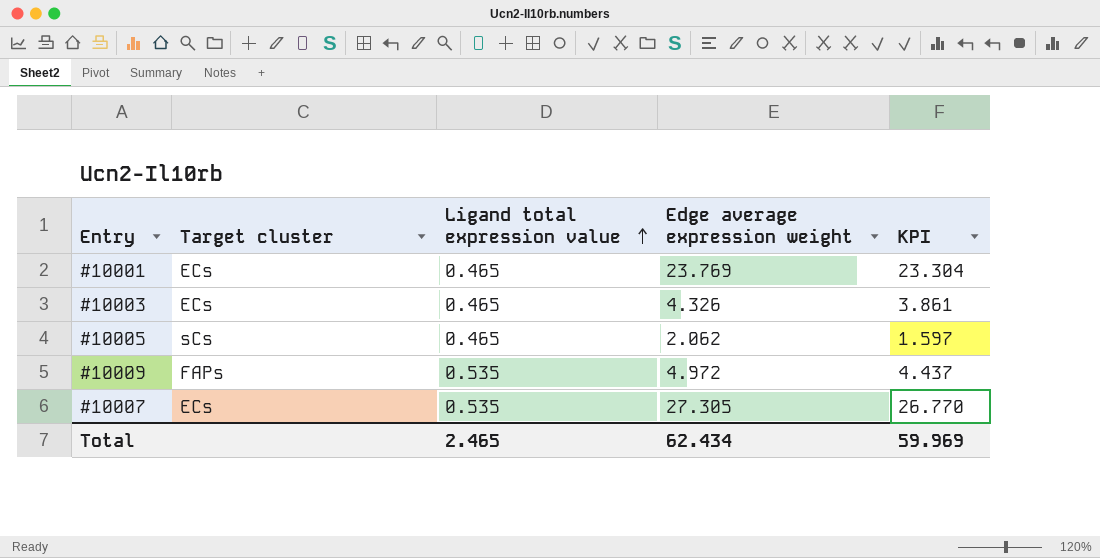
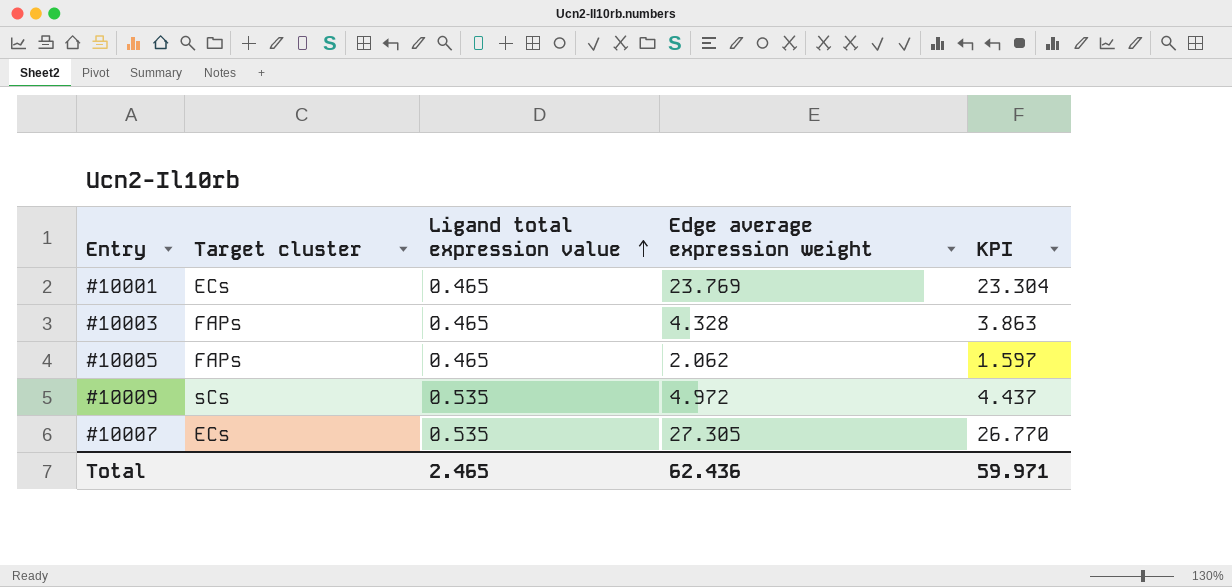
#10003 | Target cluster: ECs -> FAPs
#10003 | Edge average expression weight: 4.326 -> 4.328
#10003 | KPI: 3.861 -> 3.863
#10005 | Target cluster: sCs -> FAPs
#10009 | Target cluster: FAPs -> sCs
Total | Edge average expression weight: 62.434 -> 62.436
Total | KPI: 59.969 -> 59.971

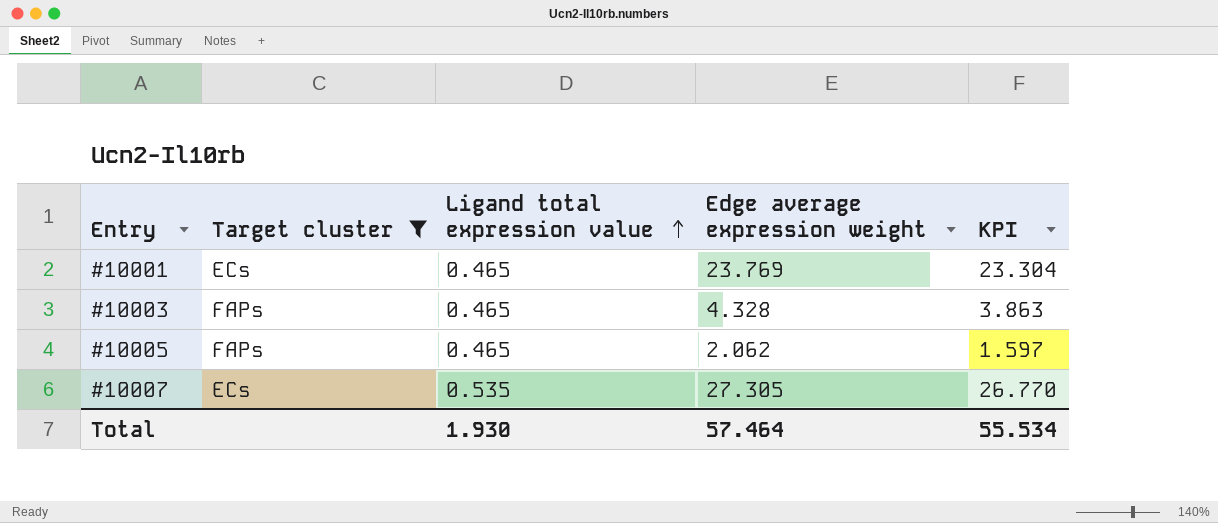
filter: none -> Target cluster != sCs
Total | Ligand total expression value: 2.465 -> 1.930
Total | Edge average expression weight: 62.436 -> 57.464
Total | KPI: 59.971 -> 55.534

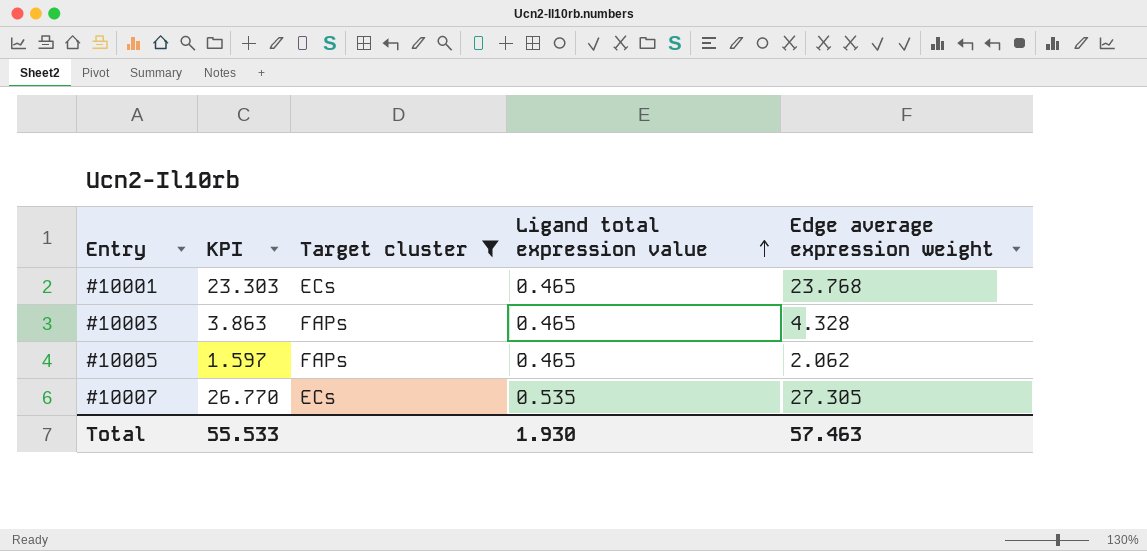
column KPI | position: 5 -> 2
#10001 | KPI: 23.304 -> 23.303
#10001 | Edge average expression weight: 23.769 -> 23.768
Total | KPI: 55.534 -> 55.533
Total | Edge average expression weight: 57.464 -> 57.463

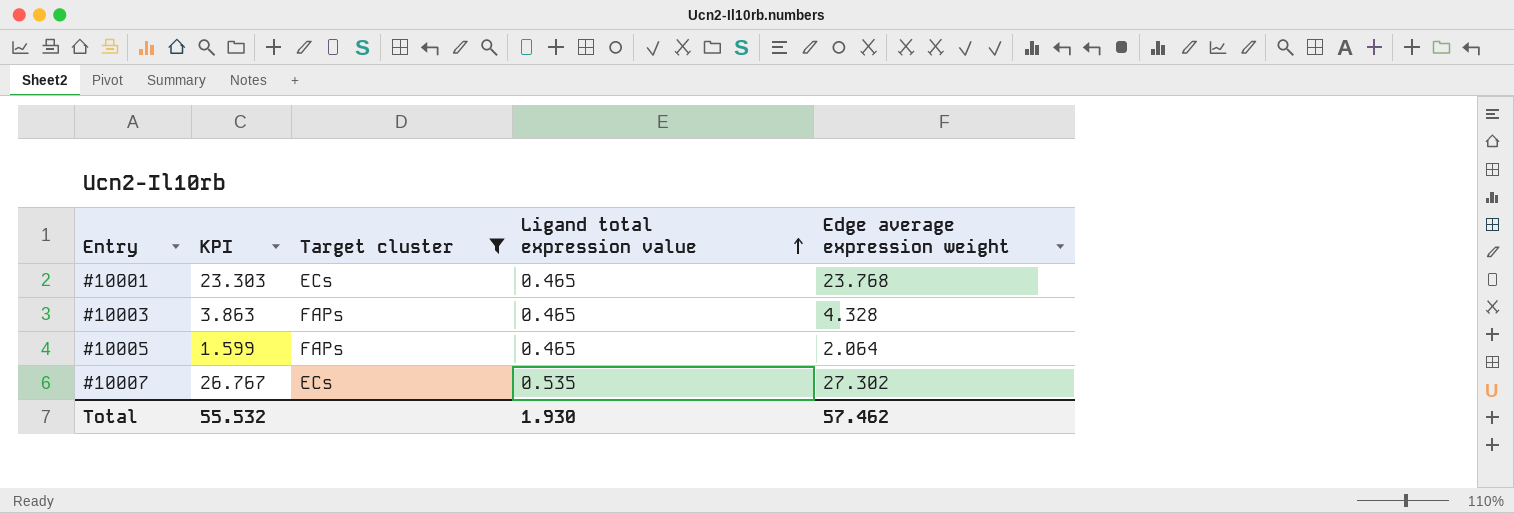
#10005 | KPI: 1.597 -> 1.599
#10005 | Edge average expression weight: 2.062 -> 2.064
#10007 | KPI: 26.770 -> 26.767
#10007 | Edge average expression weight: 27.305 -> 27.302
Total | KPI: 55.533 -> 55.532
Total | Edge average expression weight: 57.463 -> 57.462

